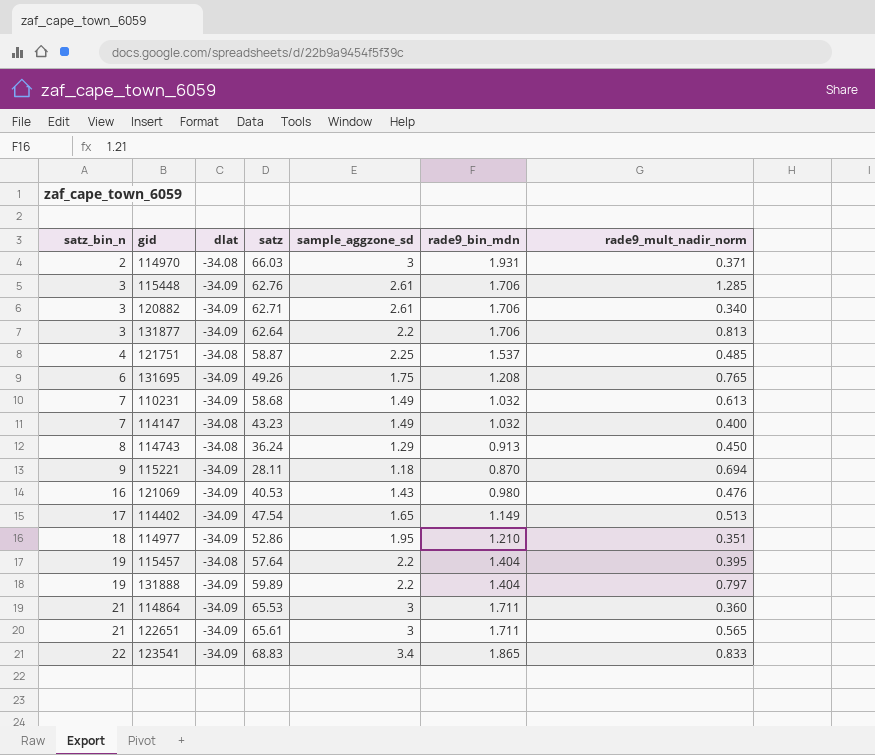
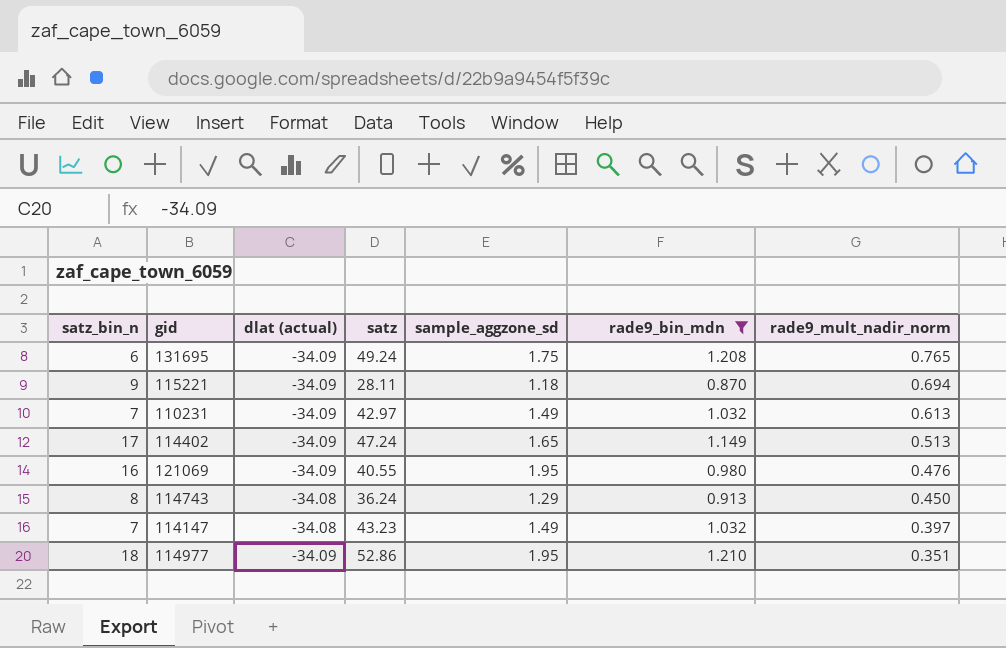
filter: none -> rade9_bin_mdn <= 1.210
row order: satz_bin_n ascending -> rade9_mult_nadir_norm descending
column name: dlat -> dlat (actual)
131695 | satz: 49.26 -> 49.24
110231 | satz: 58.68 -> 42.97
114402 | satz: 47.54 -> 47.24
121069 | satz: 40.53 -> 40.55
121069 | sample_aggzone_sd: 1.43 -> 1.95
114147 | rade9_mult_nadir_norm: 0.400 -> 0.397

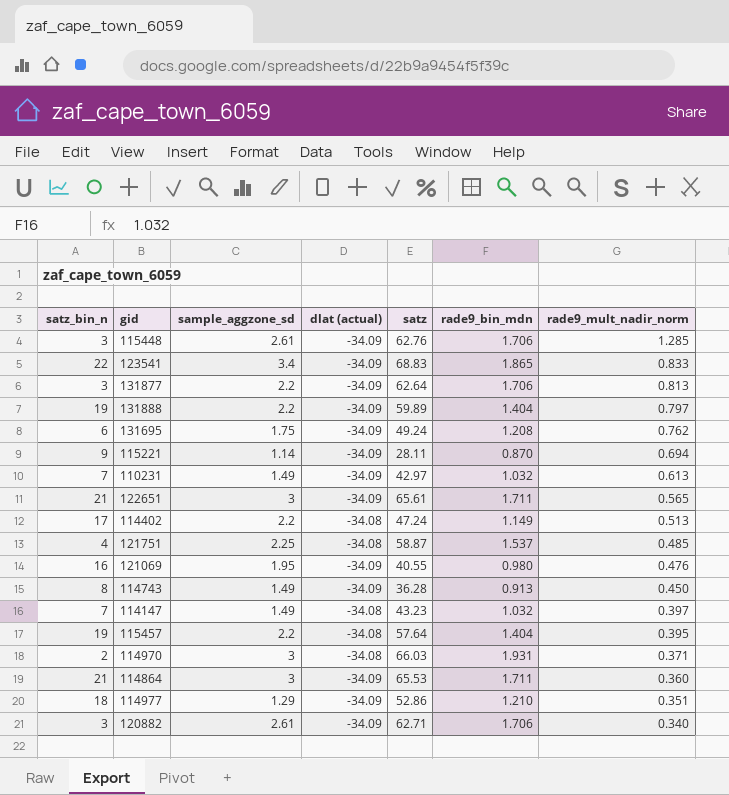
filter: rade9_bin_mdn <= 1.210 -> none
column sample_aggzone_sd | position: 5 -> 3
131695 | rade9_mult_nadir_norm: 0.765 -> 0.762
115221 | sample_aggzone_sd: 1.18 -> 1.14
114402 | sample_aggzone_sd: 1.65 -> 2.2
114402 | dlat (actual): -34.09 -> -34.08
114743 | sample_aggzone_sd: 1.29 -> 1.49
114743 | dlat (actual): -34.08 -> -34.09
114743 | satz: 36.24 -> 36.28
114977 | sample_aggzone_sd: 1.95 -> 1.29

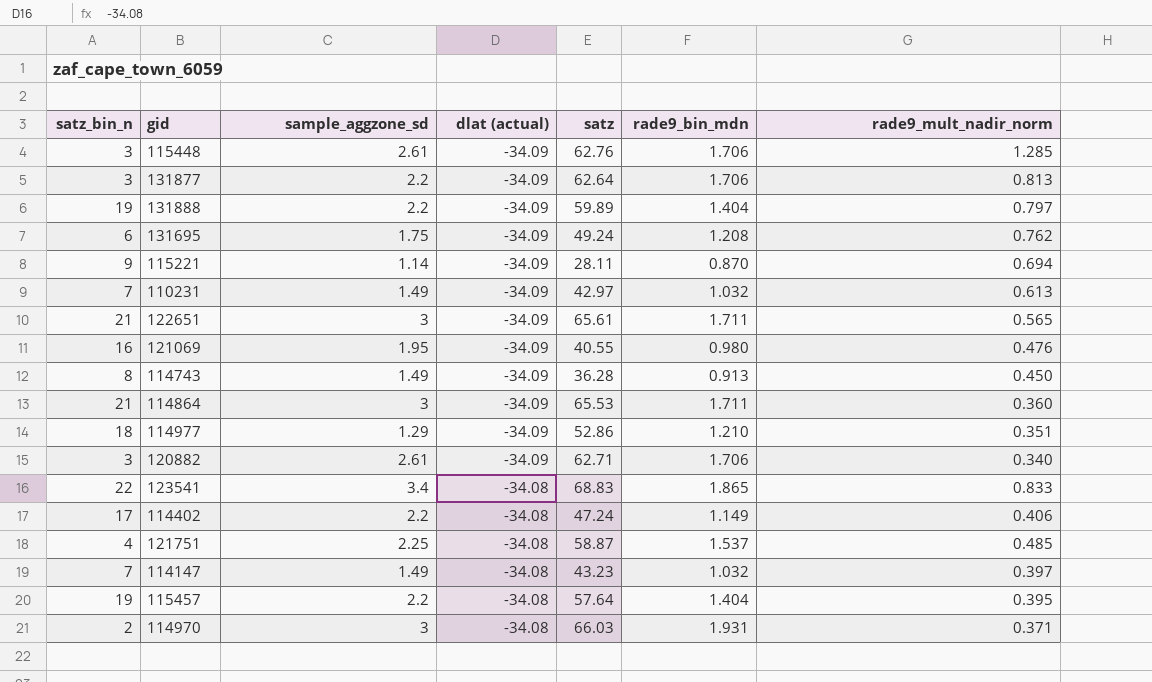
row order: rade9_mult_nadir_norm descending -> dlat (actual) ascending
123541 | dlat (actual): -34.09 -> -34.08
114402 | rade9_mult_nadir_norm: 0.513 -> 0.406

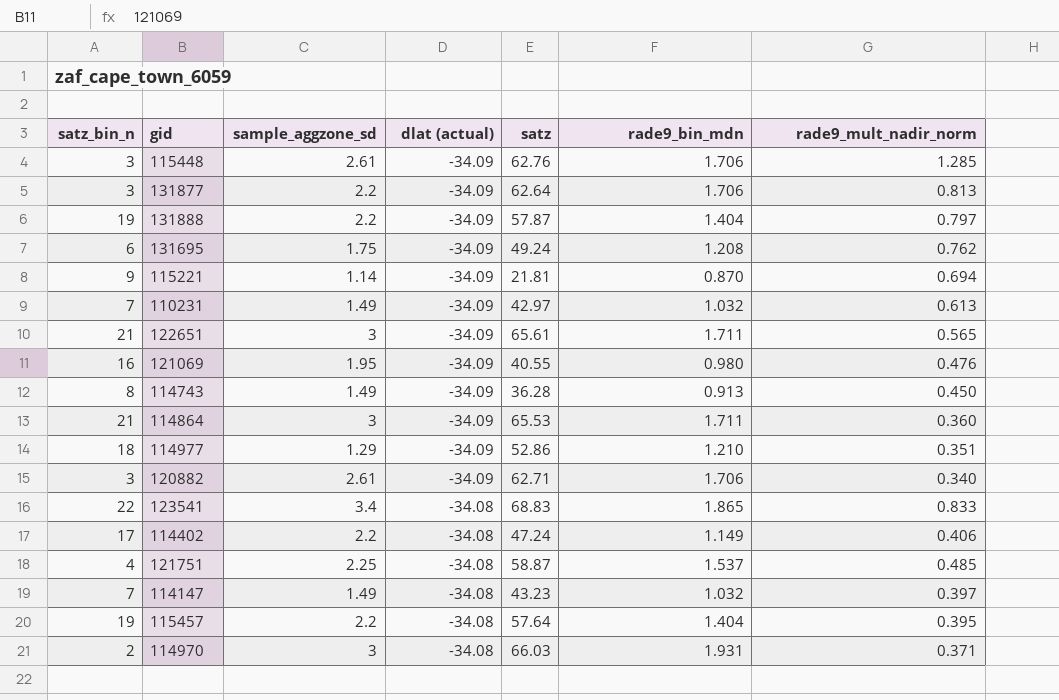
131888 | satz: 59.89 -> 57.87
115221 | satz: 28.11 -> 21.81

